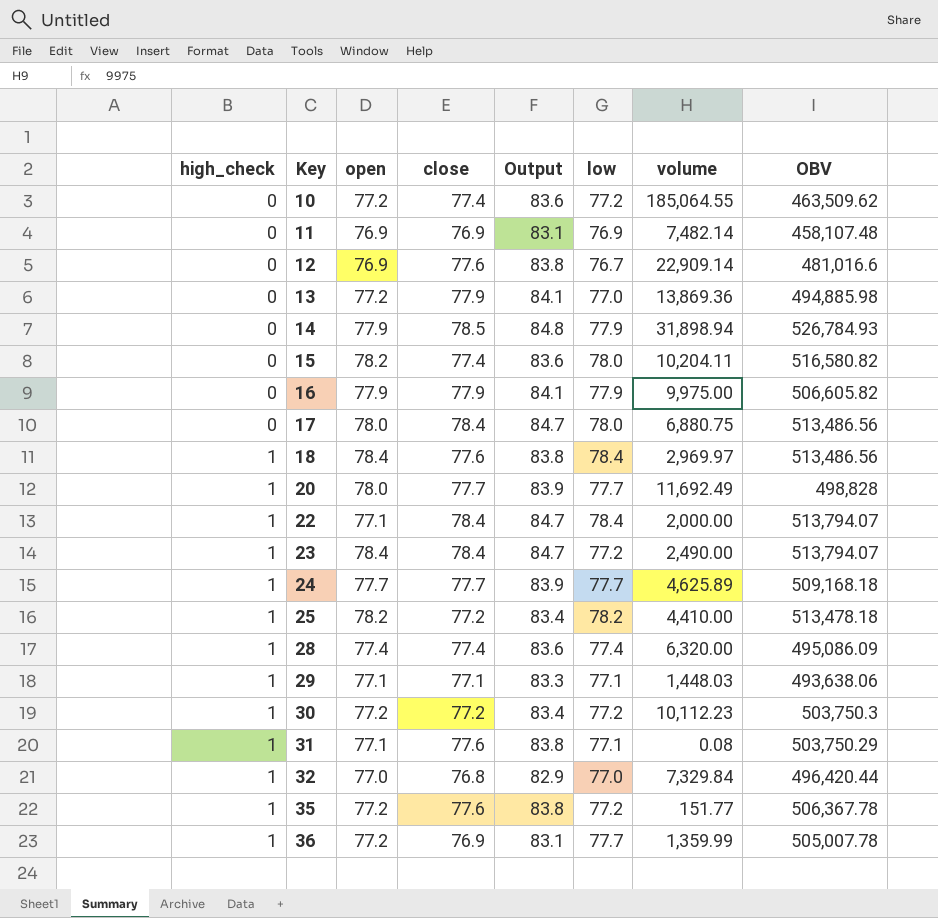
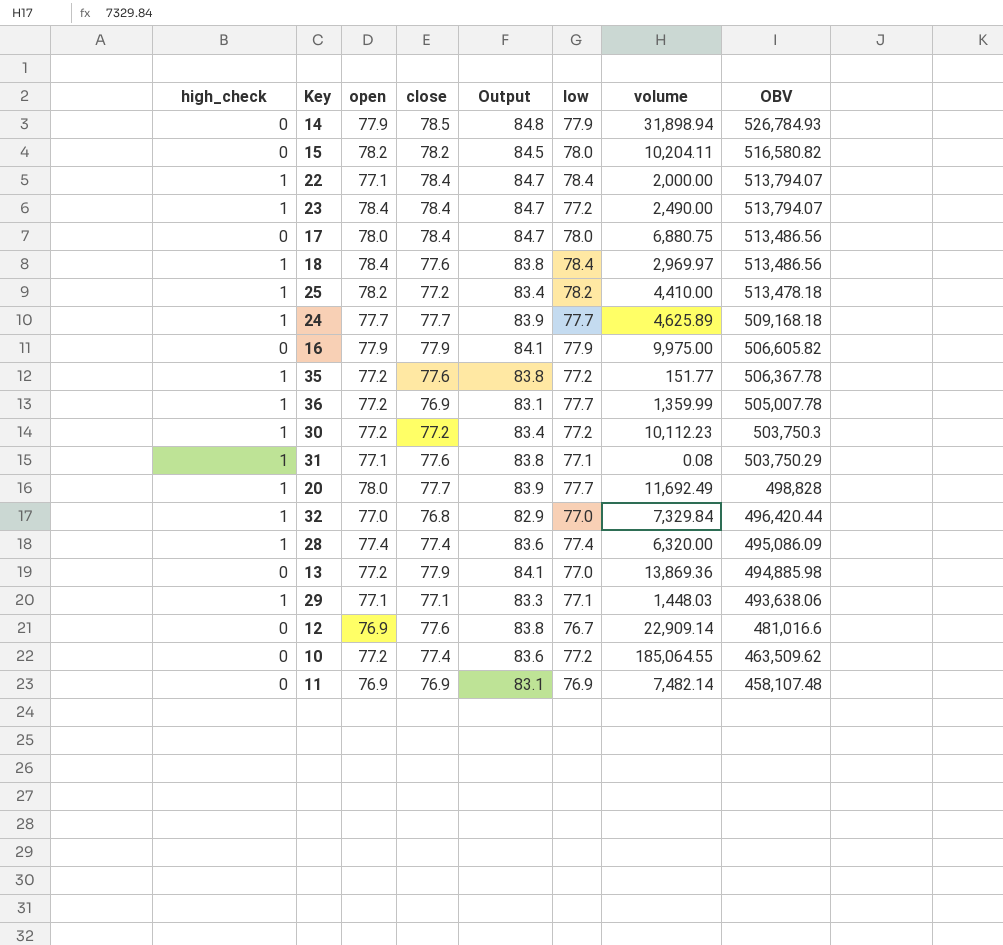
row order: high_check ascending -> OBV descending
15 | close: 77.4 -> 78.2
15 | Output: 83.6 -> 84.5

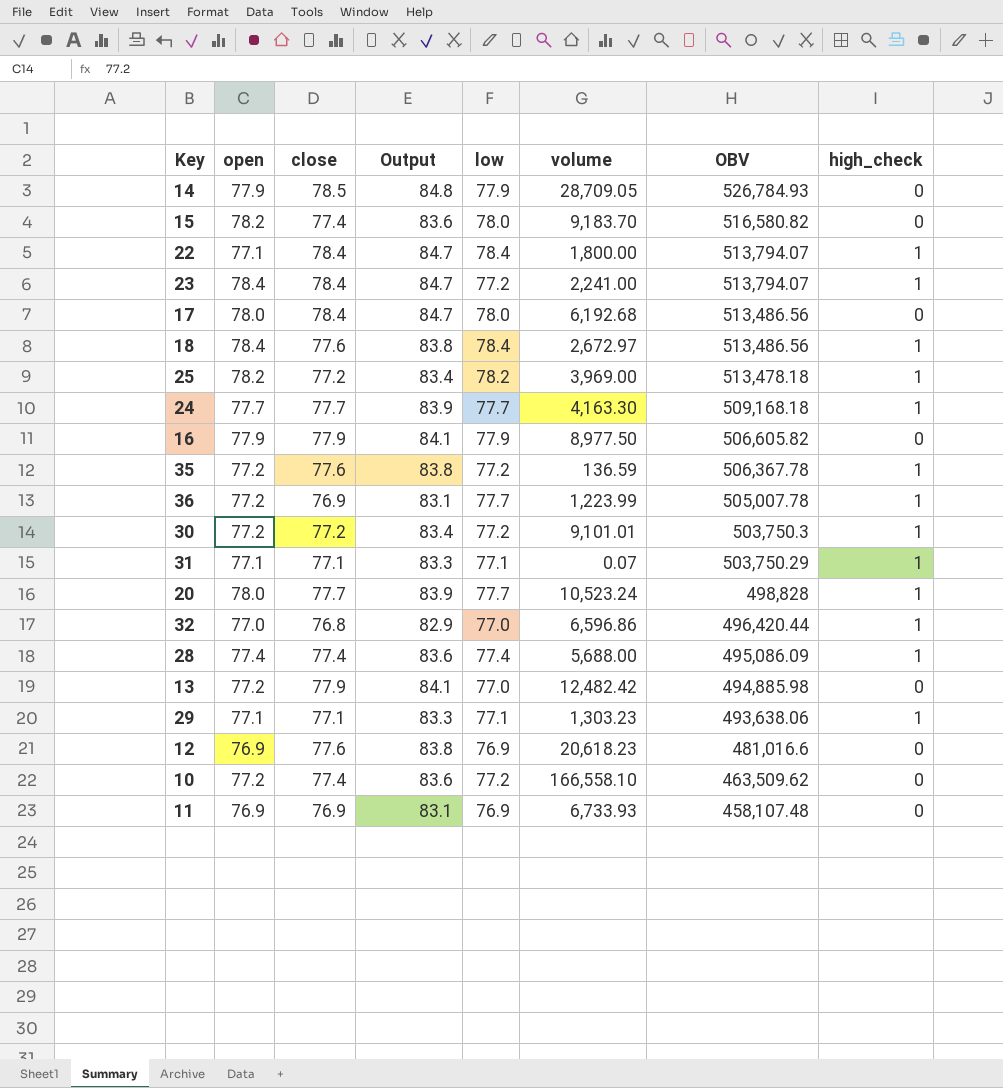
column high_check | position: 1 -> 8
14 | volume: 31,898.94 -> 28,709.05
15 | close: 78.2 -> 77.4
15 | Output: 84.5 -> 83.6
15 | volume: 10,204.11 -> 9,183.70
22 | volume: 2,000.00 -> 1,800.00
23 | volume: 2,490.00 -> 2,241.00
17 | volume: 6,880.75 -> 6,192.68
18 | volume: 2,969.97 -> 2,672.97
25 | volume: 4,410.00 -> 3,969.00
24 | volume: 4,625.89 -> 4,163.30
16 | volume: 9,975.00 -> 8,977.50
35 | volume: 151.77 -> 136.59
36 | volume: 1,359.99 -> 1,223.99
30 | volume: 10,112.23 -> 9,101.01
31 | close: 77.6 -> 77.1
31 | Output: 83.8 -> 83.3
31 | volume: 0.08 -> 0.07
20 | volume: 11,692.49 -> 10,523.24
32 | volume: 7,329.84 -> 6,596.86
28 | volume: 6,320.00 -> 5,688.00
13 | volume: 13,869.36 -> 12,482.42
29 | volume: 1,448.03 -> 1,303.23
12 | low: 76.7 -> 76.9
12 | volume: 22,909.14 -> 20,618.23
10 | volume: 185,064.55 -> 166,558.10
11 | volume: 7,482.14 -> 6,733.93

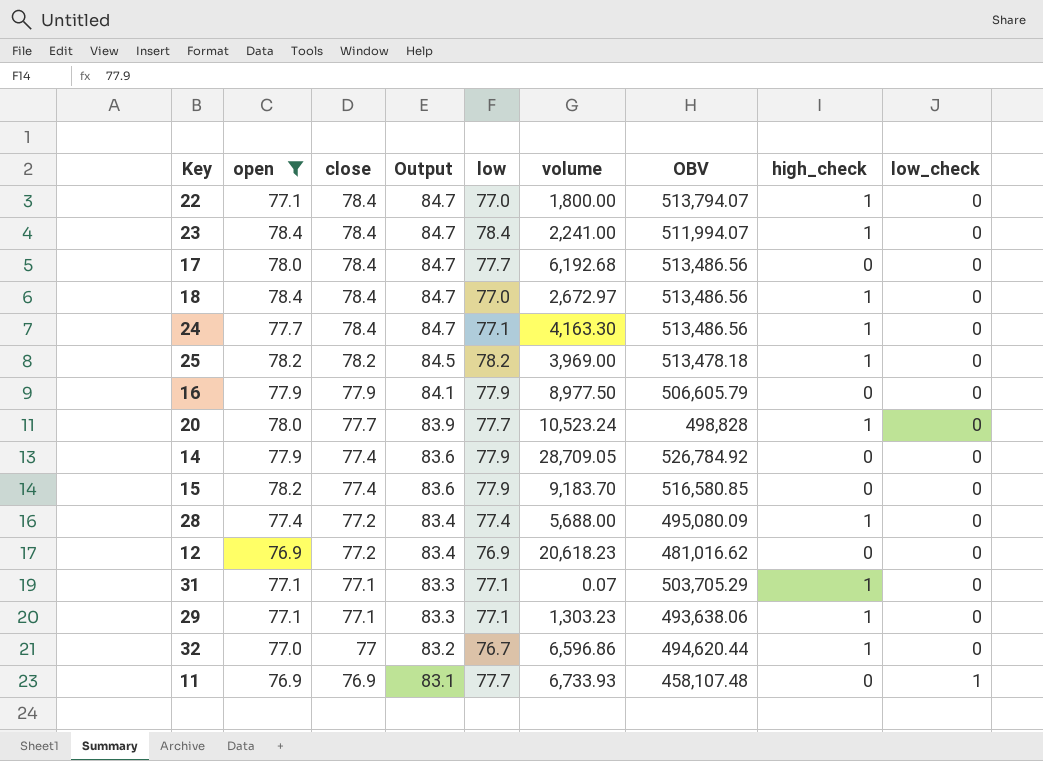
filter: none -> open != 77.2
row order: OBV descending -> close descending
column low_check | position: none -> 9
22 | low: 78.4 -> 77.0
23 | low: 77.2 -> 78.4
23 | OBV: 513,794.07 -> 511,994.07
17 | low: 78.0 -> 77.7
18 | close: 77.6 -> 78.4
18 | Output: 83.8 -> 84.7
18 | low: 78.4 -> 77.0
24 | close: 77.7 -> 78.4
24 | Output: 83.9 -> 84.7
24 | low: 77.7 -> 77.1
24 | OBV: 509,168.18 -> 513,486.56
25 | close: 77.2 -> 78.2
25 | Output: 83.4 -> 84.5
16 | OBV: 506,605.82 -> 506,605.79
14 | close: 78.5 -> 77.4
14 | Output: 84.8 -> 83.6
14 | OBV: 526,784.93 -> 526,784.92
15 | low: 78.0 -> 77.9
15 | OBV: 516,580.82 -> 516,580.85
28 | close: 77.4 -> 77.2
28 | Output: 83.6 -> 83.4
28 | OBV: 495,086.09 -> 495,080.09
12 | close: 77.6 -> 77.2
12 | Output: 83.8 -> 83.4
12 | OBV: 481,016.6 -> 481,016.62
31 | OBV: 503,750.29 -> 503,705.29
32 | close: 76.8 -> 77
32 | Output: 82.9 -> 83.2
32 | low: 77.0 -> 76.7
32 | OBV: 496,420.44 -> 494,620.44
11 | low: 76.9 -> 77.7

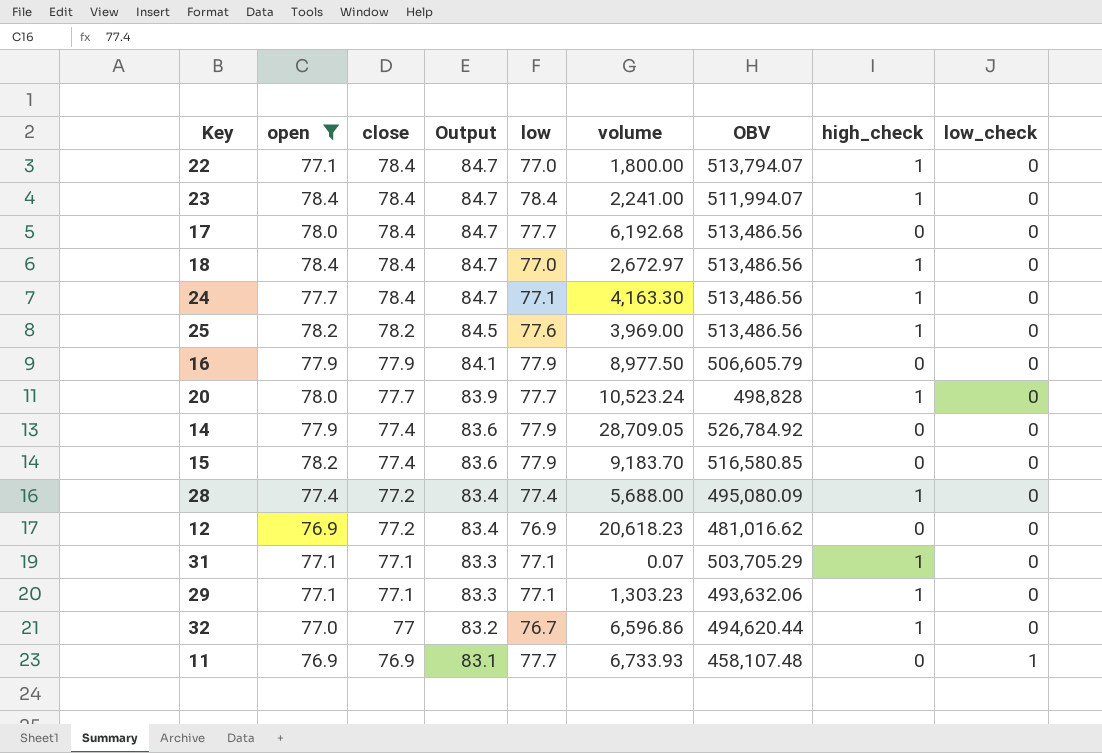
25 | low: 78.2 -> 77.6
25 | OBV: 513,478.18 -> 513,486.56
29 | OBV: 493,638.06 -> 493,632.06

